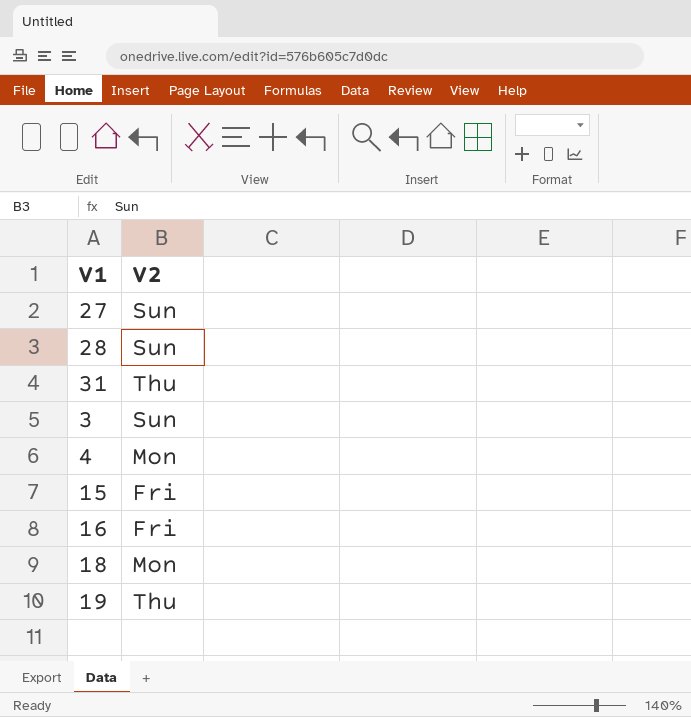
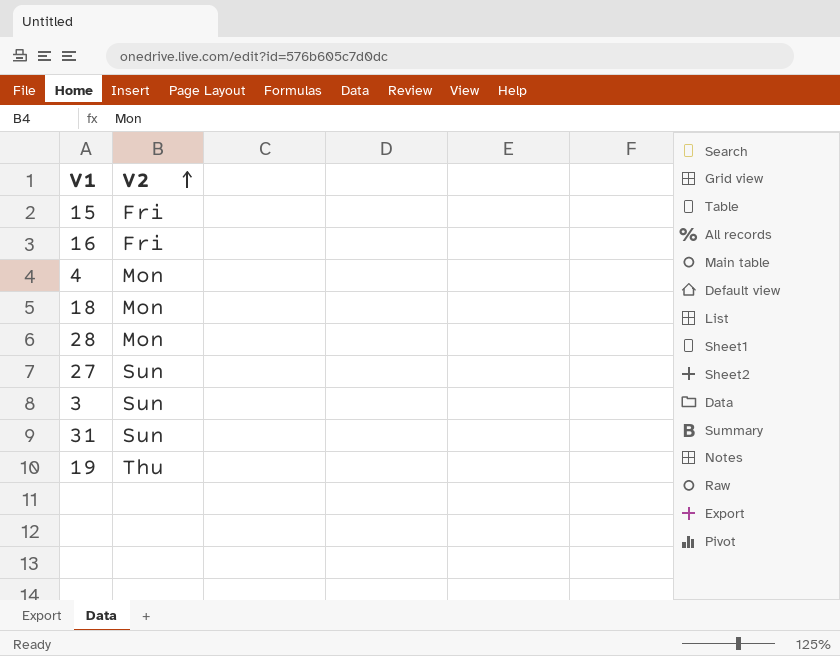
row order: none -> V2 ascending
28 | V2: Sun -> Mon
31 | V2: Thu -> Sun

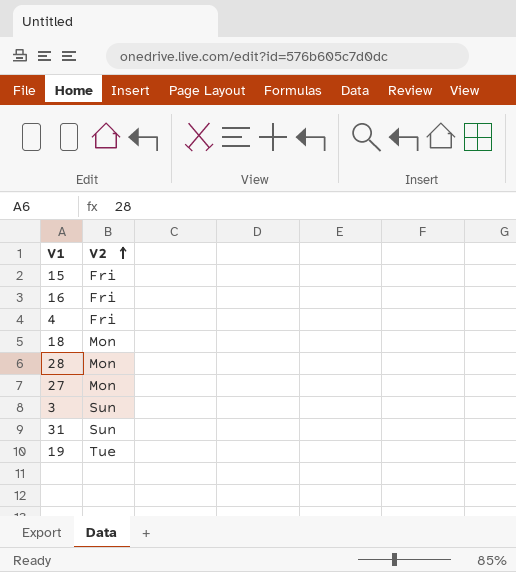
4 | V2: Mon -> Fri
27 | V2: Sun -> Mon
19 | V2: Thu -> Tue

